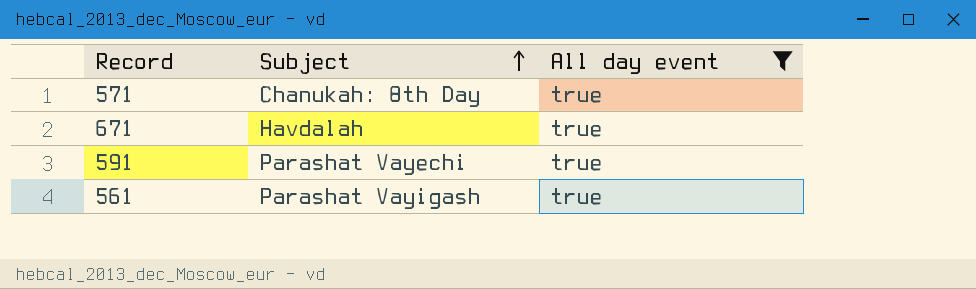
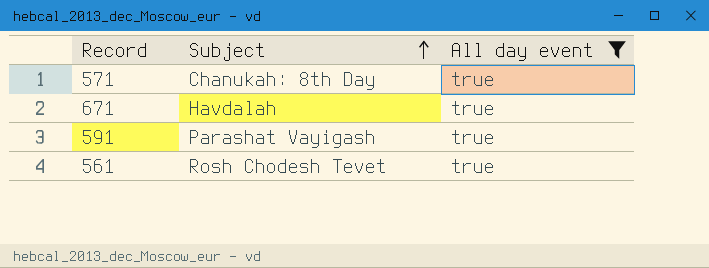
591 | Subject: Parashat Vayechi -> Parashat Vayigash
561 | Subject: Parashat Vayigash -> Rosh Chodesh Tevet

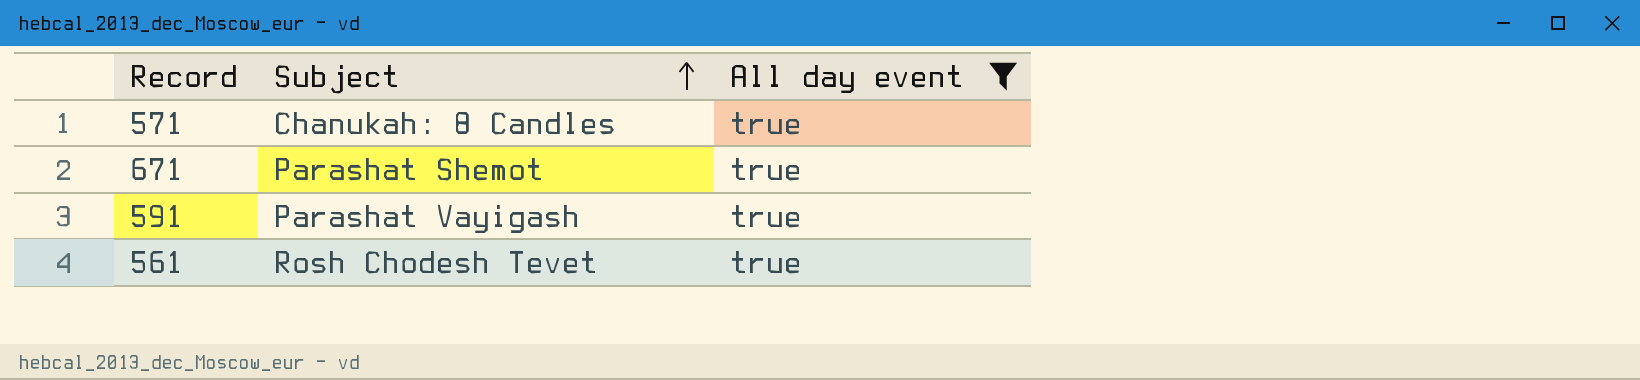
571 | Subject: Chanukah: 8th Day -> Chanukah: 8 Candles
671 | Subject: Havdalah -> Parashat Shemot

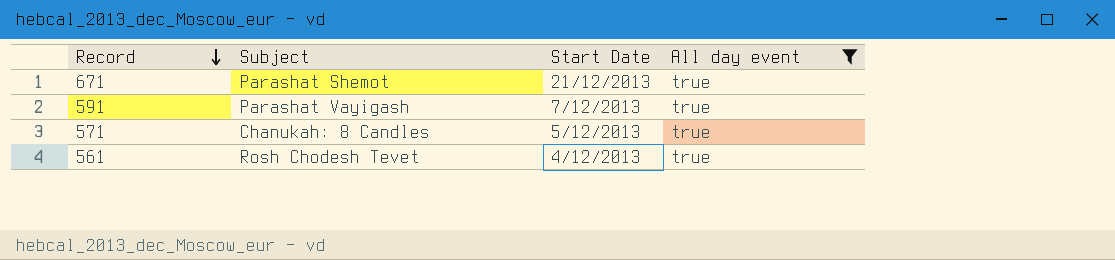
row order: Subject ascending -> Record descending
column Start Date | position: none -> 3

